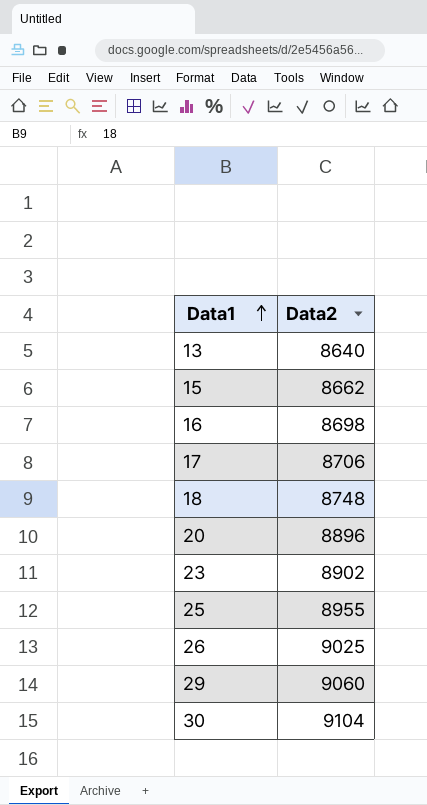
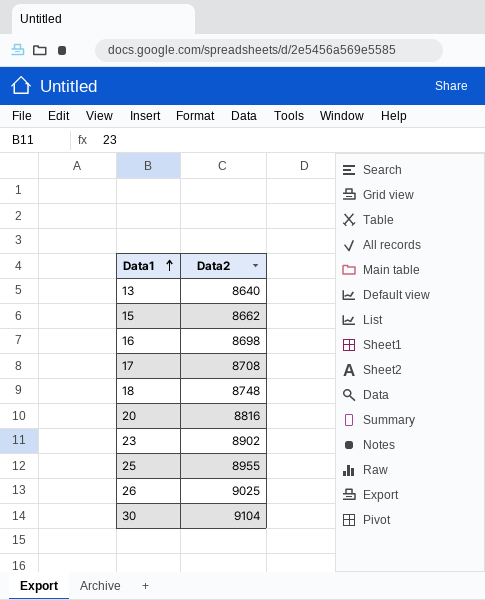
row 29: 9060 -> none
17 | Data2: 8706 -> 8708
20 | Data2: 8896 -> 8816

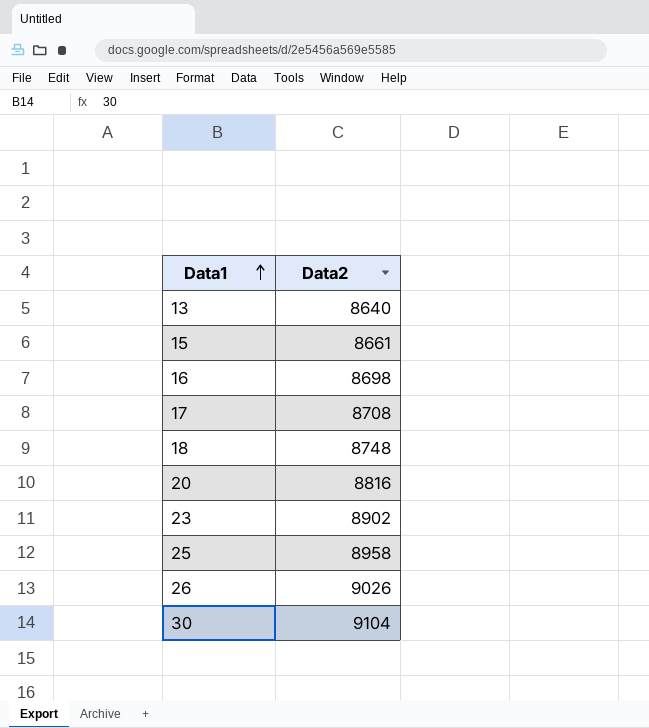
15 | Data2: 8662 -> 8661
25 | Data2: 8955 -> 8958
26 | Data2: 9025 -> 9026

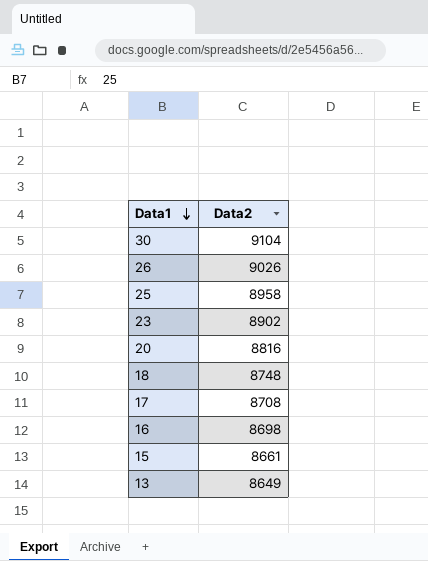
row order: Data1 ascending -> Data1 descending
13 | Data2: 8640 -> 8649

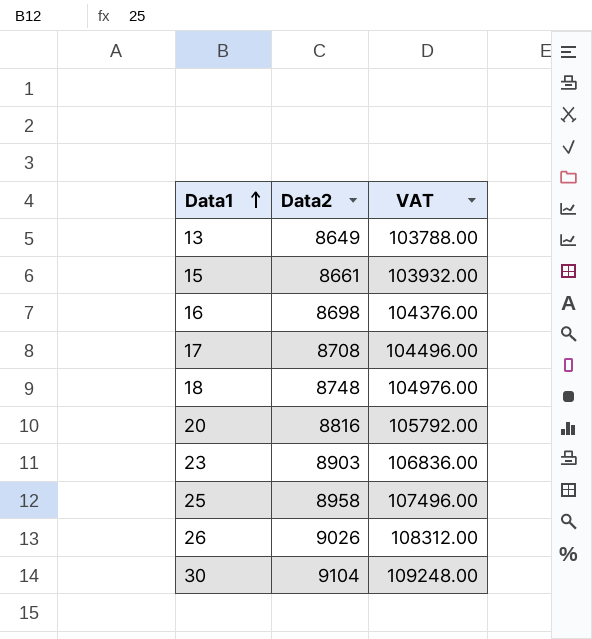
row order: Data1 descending -> Data1 ascending
column VAT | formula: none -> [Data2] * 12
23 | Data2: 8902 -> 8903

